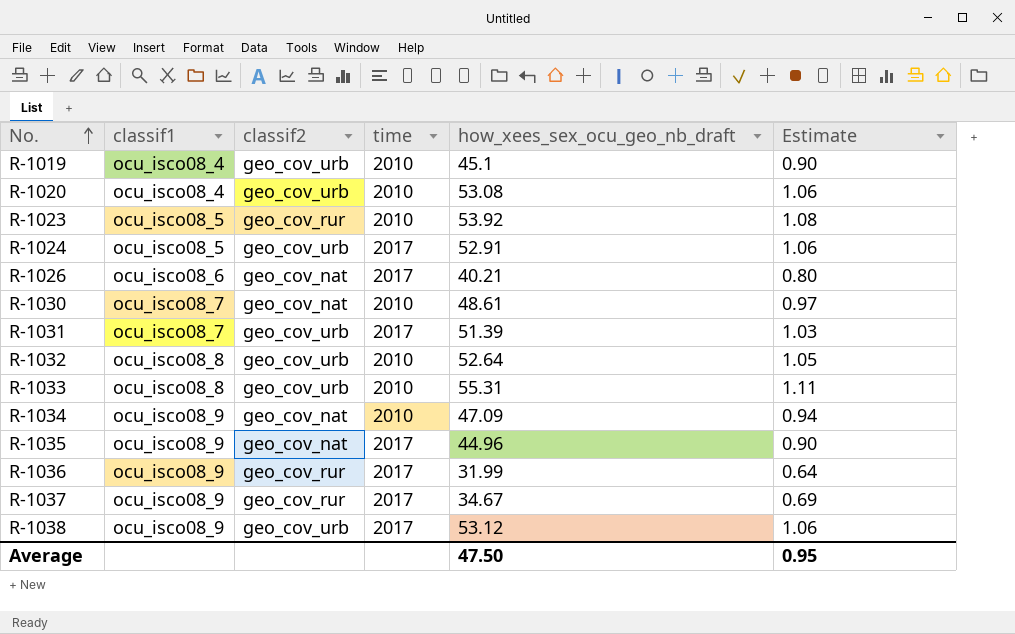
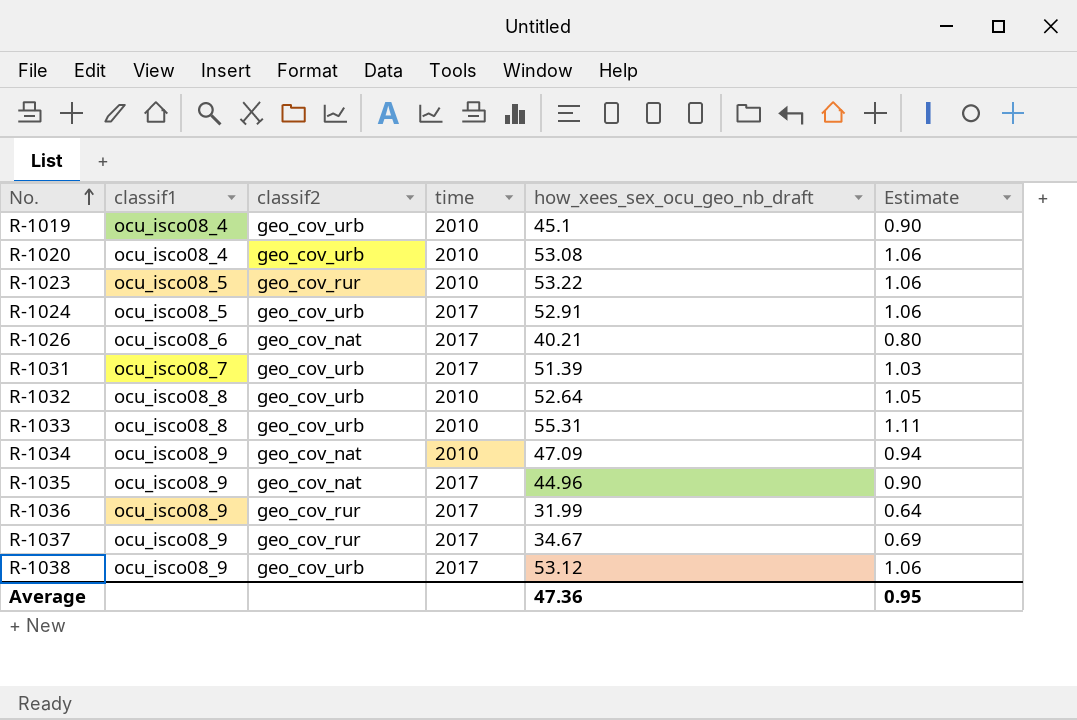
row R-1030: ocu_isco08_7 | geo_cov_nat | 2010 | 48.61 | 0.97 -> none
R-1023 | how_xees_sex_ocu_geo_nb_draft: 53.92 -> 53.22
R-1023 | Estimate: 1.08 -> 1.06
Average | how_xees_sex_ocu_geo_nb_draft: 47.50 -> 47.36

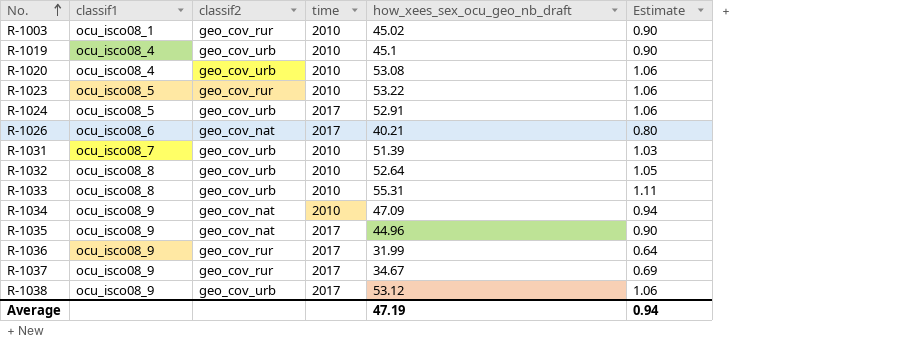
row R-1003: none -> ocu_isco08_1 | geo_cov_rur | 2010 | 45.02 | 0.90
R-1031 | time: 2017 -> 2010
Average | how_xees_sex_ocu_geo_nb_draft: 47.36 -> 47.19
Average | Estimate: 0.95 -> 0.94

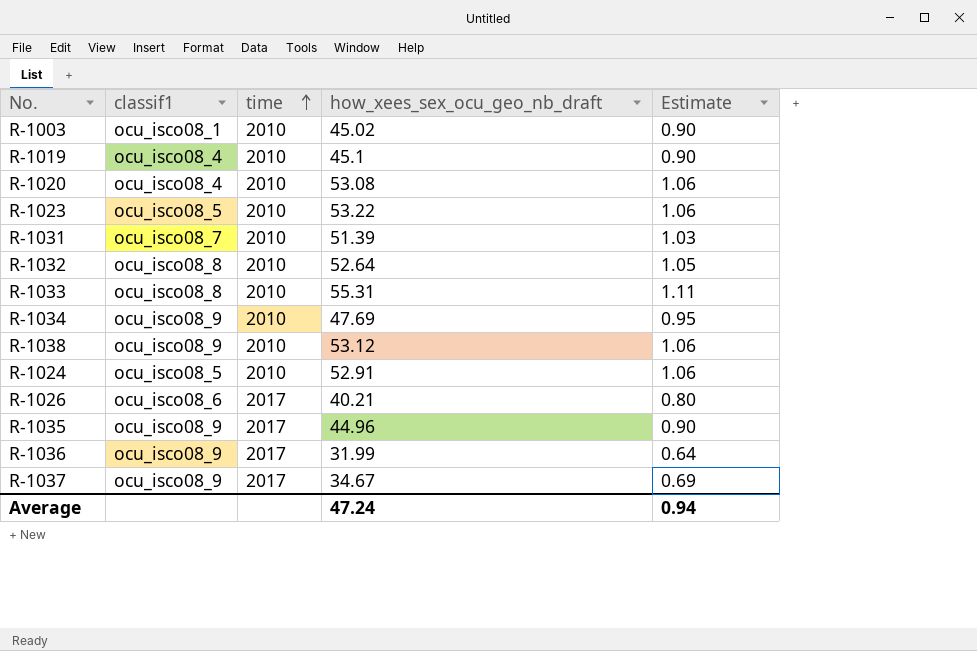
row order: No. ascending -> time ascending
column classif2 | position: 3 -> none
R-1034 | how_xees_sex_ocu_geo_nb_draft: 47.09 -> 47.69
R-1034 | Estimate: 0.94 -> 0.95
R-1038 | time: 2017 -> 2010
R-1024 | time: 2017 -> 2010
Average | how_xees_sex_ocu_geo_nb_draft: 47.19 -> 47.24

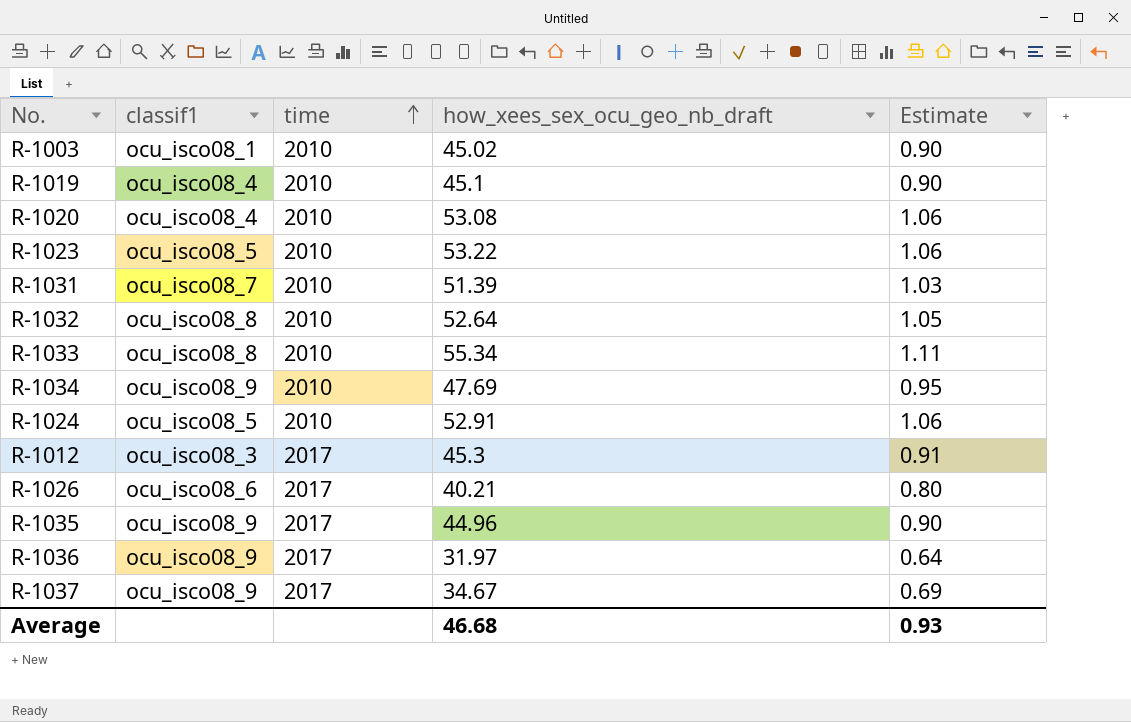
row R-1038: ocu_isco08_9 | 2010 | 53.12 | 1.06 -> none
R-1033 | how_xees_sex_ocu_geo_nb_draft: 55.31 -> 55.34
row R-1012: none -> ocu_isco08_3 | 2017 | 45.3 | 0.91
R-1036 | how_xees_sex_ocu_geo_nb_draft: 31.99 -> 31.97
Average | how_xees_sex_ocu_geo_nb_draft: 47.24 -> 46.68
Average | Estimate: 0.94 -> 0.93

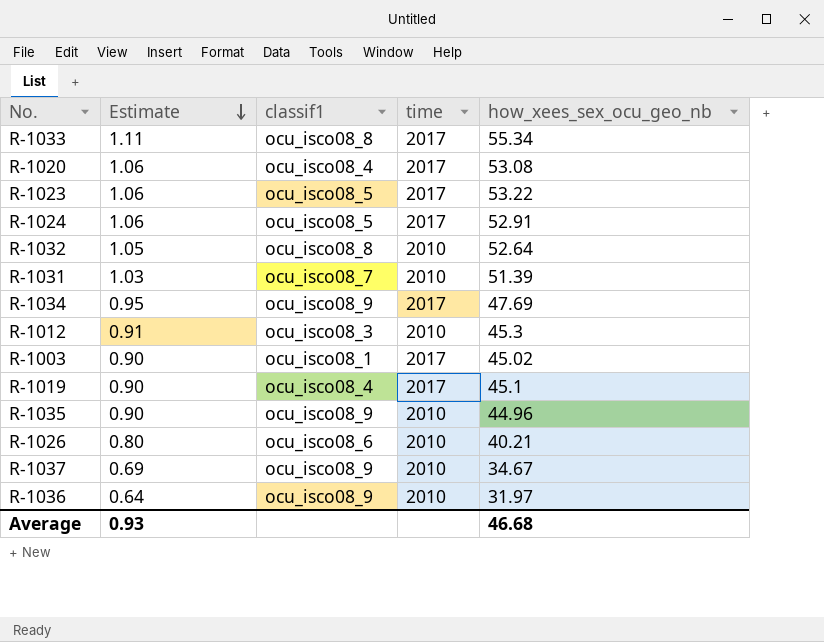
row order: time ascending -> Estimate descending
column Estimate | position: 5 -> 2
column name: how_xees_sex_ocu_geo_nb_draft -> how_xees_sex_ocu_geo_nb
R-1033 | time: 2010 -> 2017
R-1020 | time: 2010 -> 2017
R-1023 | time: 2010 -> 2017
R-1024 | time: 2010 -> 2017
R-1034 | time: 2010 -> 2017
R-1012 | time: 2017 -> 2010
R-1003 | time: 2010 -> 2017
R-1019 | time: 2010 -> 2017
R-1035 | time: 2017 -> 2010
R-1026 | time: 2017 -> 2010
R-1037 | time: 2017 -> 2010
R-1036 | time: 2017 -> 2010

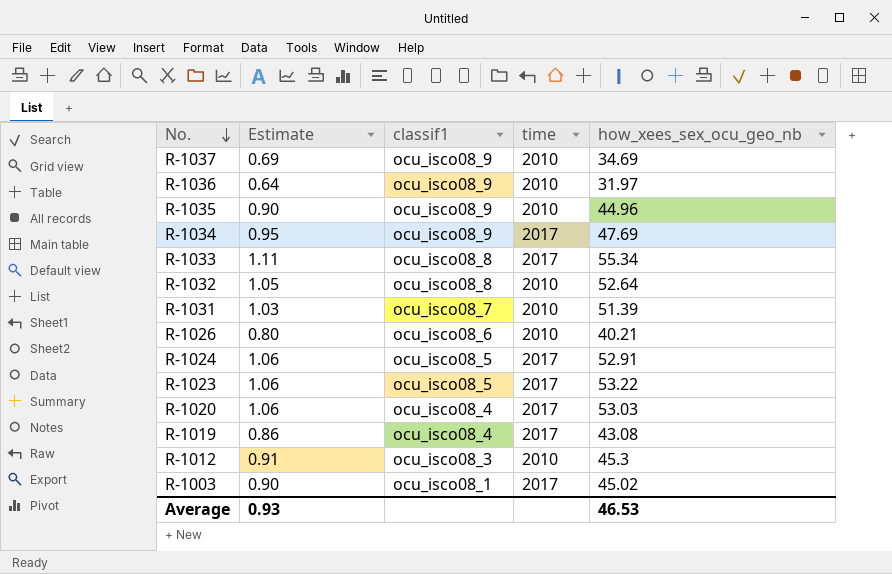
row order: Estimate descending -> No. descending
R-1037 | how_xees_sex_ocu_geo_nb: 34.67 -> 34.69
R-1020 | how_xees_sex_ocu_geo_nb: 53.08 -> 53.03
R-1019 | Estimate: 0.90 -> 0.86
R-1019 | how_xees_sex_ocu_geo_nb: 45.1 -> 43.08
Average | how_xees_sex_ocu_geo_nb: 46.68 -> 46.53

